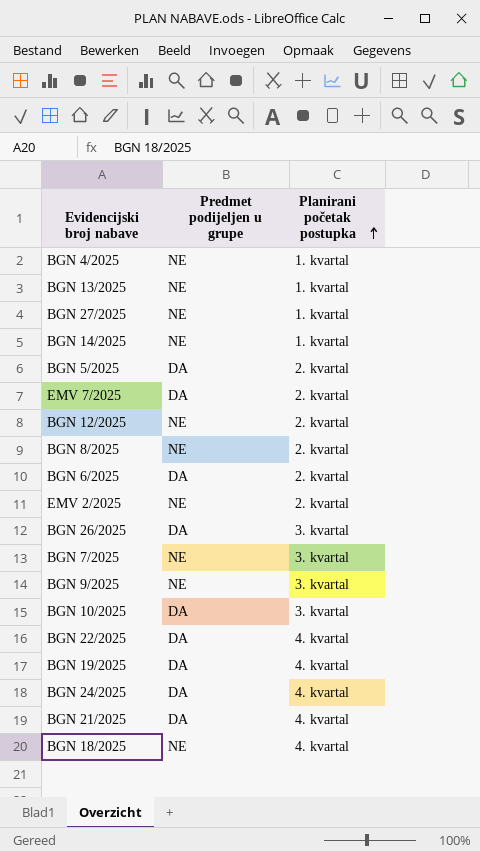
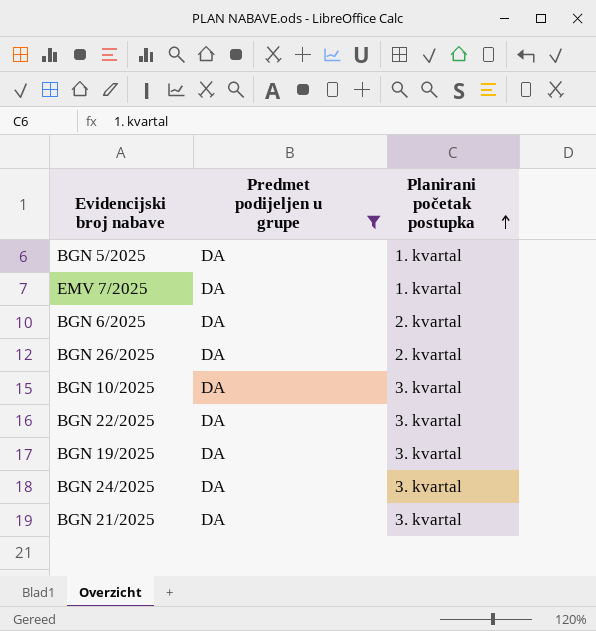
filter: none -> Predmet podijeljen u grupe = DA
BGN 5/2025 | Planirani početak postupka: 2. kvartal -> 1. kvartal
EMV 7/2025 | Planirani početak postupka: 2. kvartal -> 1. kvartal
BGN 26/2025 | Planirani početak postupka: 3. kvartal -> 2. kvartal
BGN 22/2025 | Planirani početak postupka: 4. kvartal -> 3. kvartal
BGN 19/2025 | Planirani početak postupka: 4. kvartal -> 3. kvartal
BGN 24/2025 | Planirani početak postupka: 4. kvartal -> 3. kvartal
BGN 21/2025 | Planirani početak postupka: 4. kvartal -> 3. kvartal

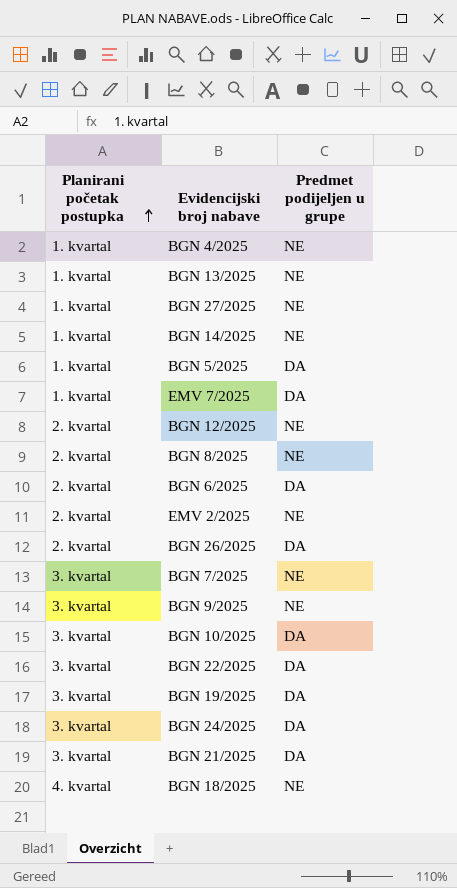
filter: Predmet podijeljen u grupe = DA -> none
column Planirani početak postupka | position: 3 -> 1

